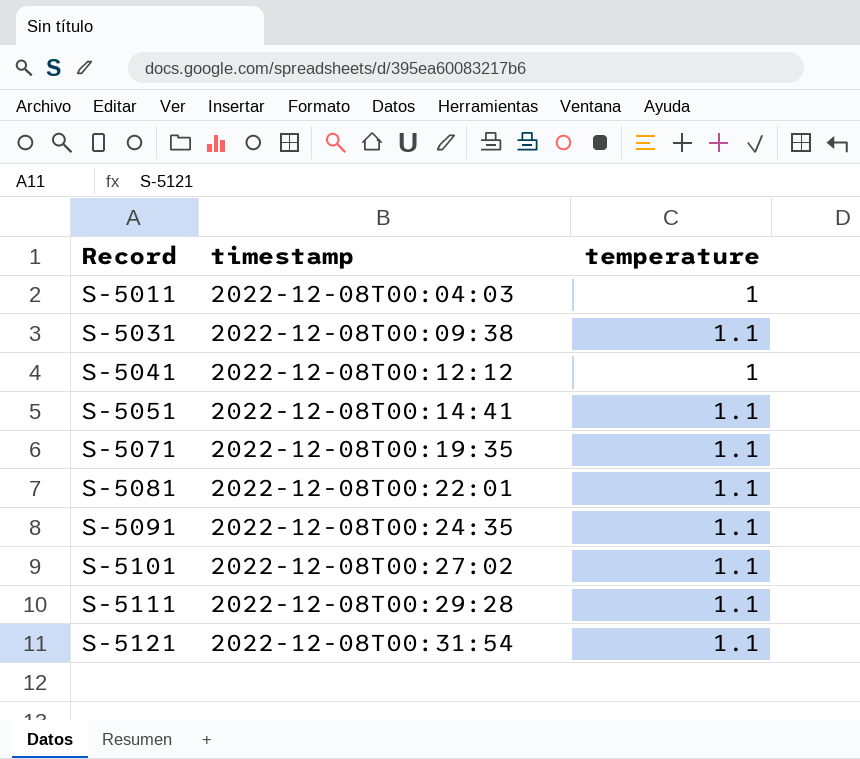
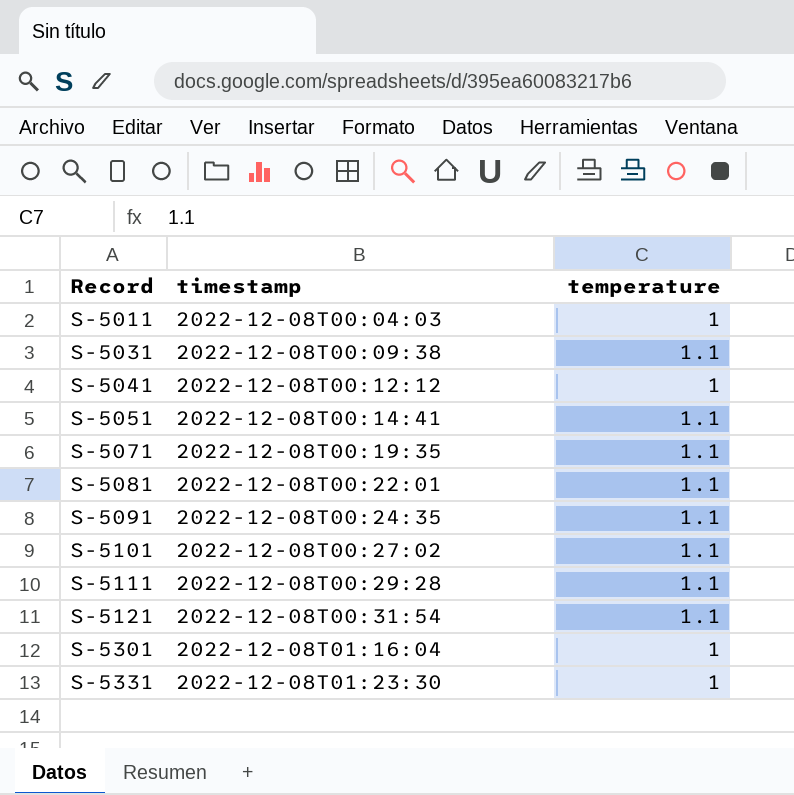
row S-5301: none -> 2022-12-08T01:16:04 | 1
row S-5331: none -> 2022-12-08T01:23:30 | 1

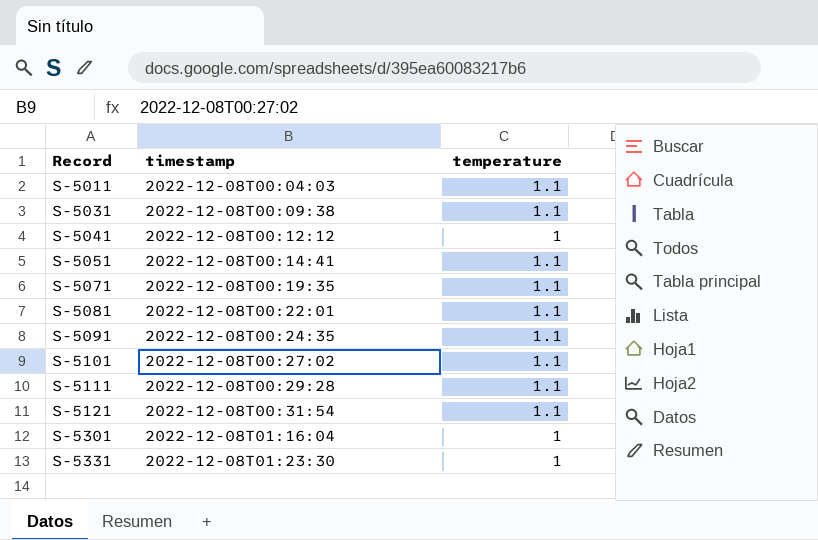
S-5011 | temperature: 1 -> 1.1

